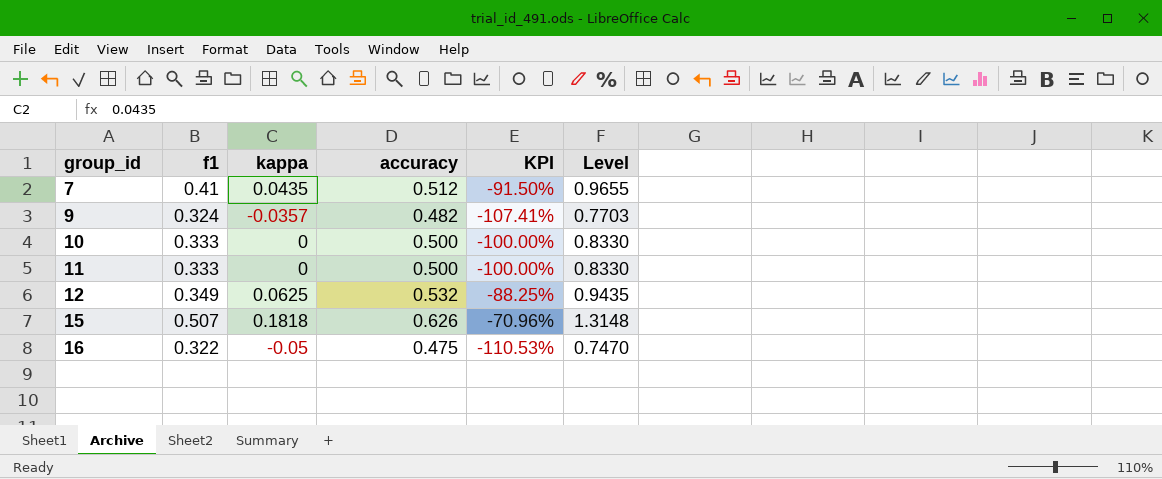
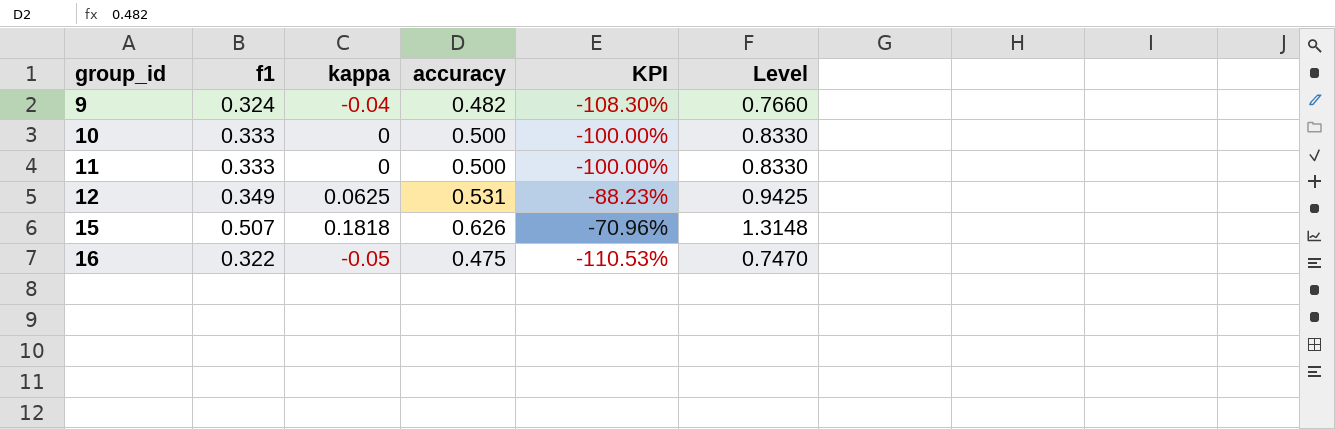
row 7: 0.41 | 0.0435 | 0.512 | -91.50% | 0.9655 -> none
9 | kappa: -0.0357 -> -0.04
9 | KPI: -107.41% -> -108.30%
9 | Level: 0.7703 -> 0.7660
12 | accuracy: 0.532 -> 0.531
12 | KPI: -88.25% -> -88.23%
12 | Level: 0.9435 -> 0.9425

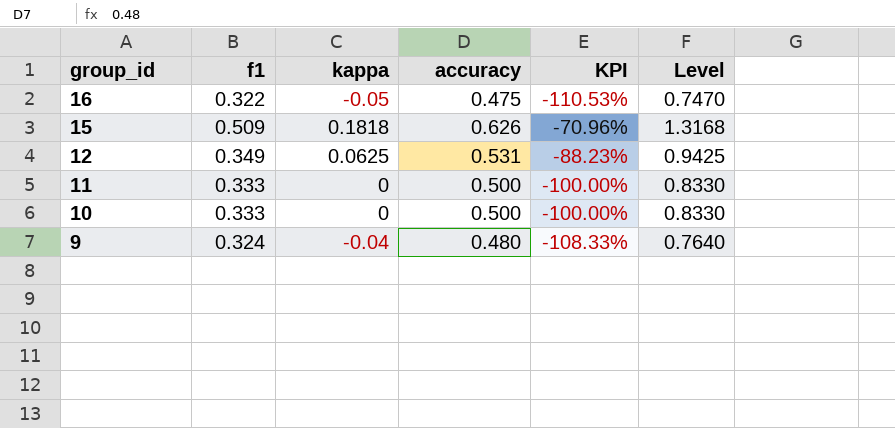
row order: group_id ascending -> group_id descending
15 | f1: 0.507 -> 0.509
15 | Level: 1.3148 -> 1.3168
9 | accuracy: 0.482 -> 0.480
9 | KPI: -108.30% -> -108.33%
9 | Level: 0.7660 -> 0.7640

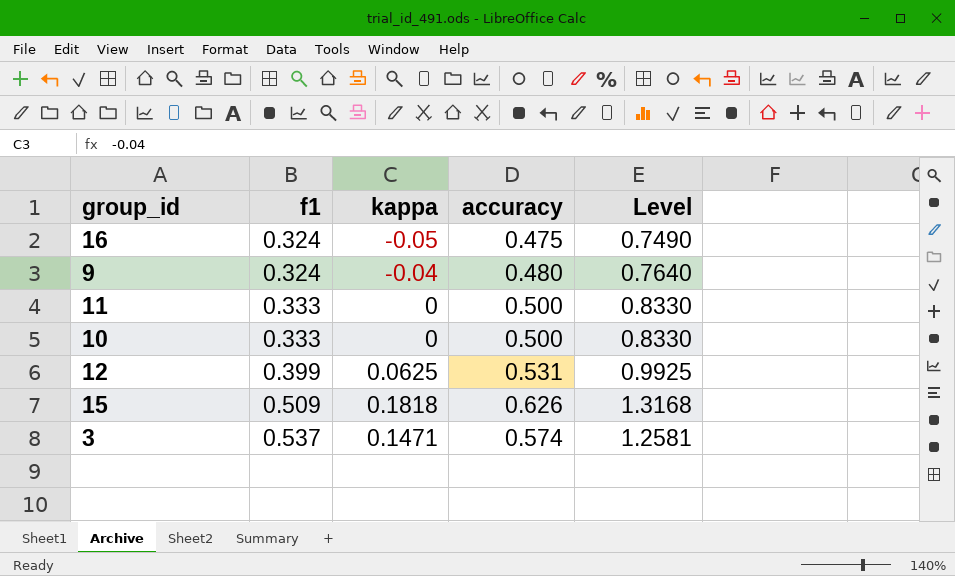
row order: group_id descending -> f1 ascending
column KPI | formula: ([kappa] - [accuracy]) / [accuracy] -> none
16 | f1: 0.322 -> 0.324
16 | Level: 0.7470 -> 0.7490
12 | f1: 0.349 -> 0.399
12 | Level: 0.9425 -> 0.9925
row 3: none -> 0.537 | 0.1471 | 0.574 | 1.2581

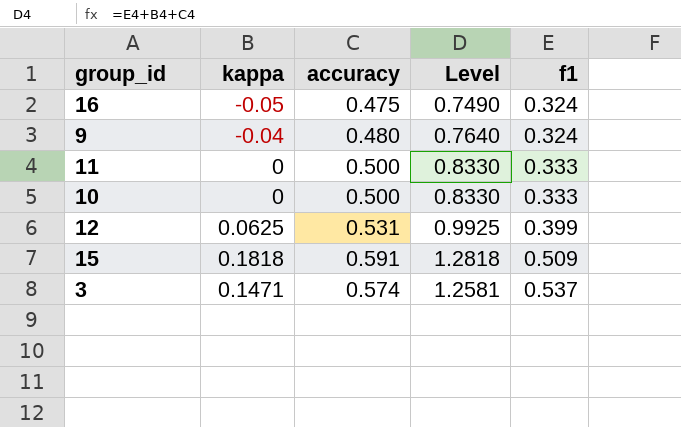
column f1 | position: 2 -> 5
15 | accuracy: 0.626 -> 0.591
15 | Level: 1.3168 -> 1.2818

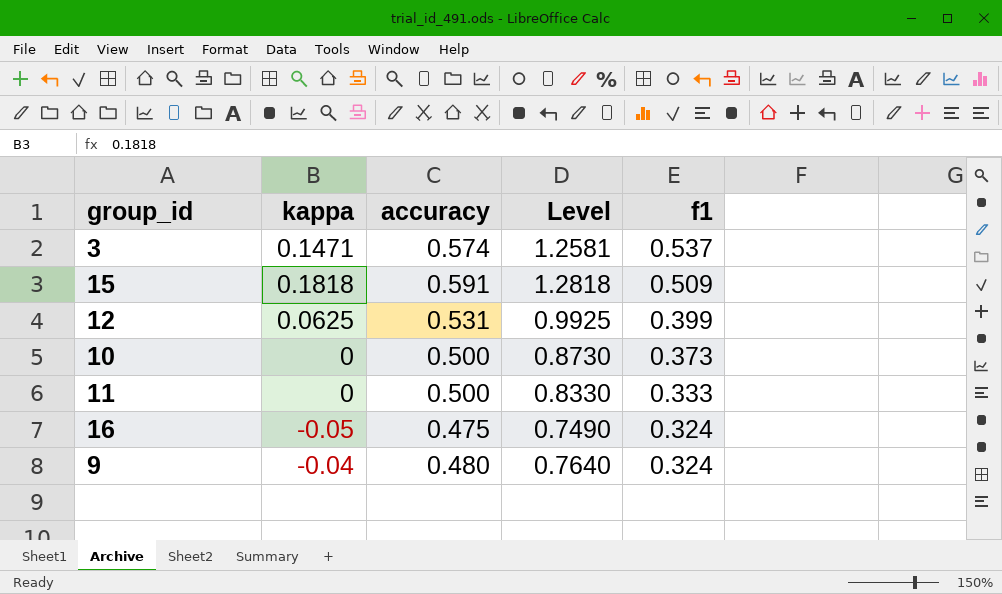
row order: f1 ascending -> f1 descending
10 | Level: 0.8330 -> 0.8730
10 | f1: 0.333 -> 0.373

